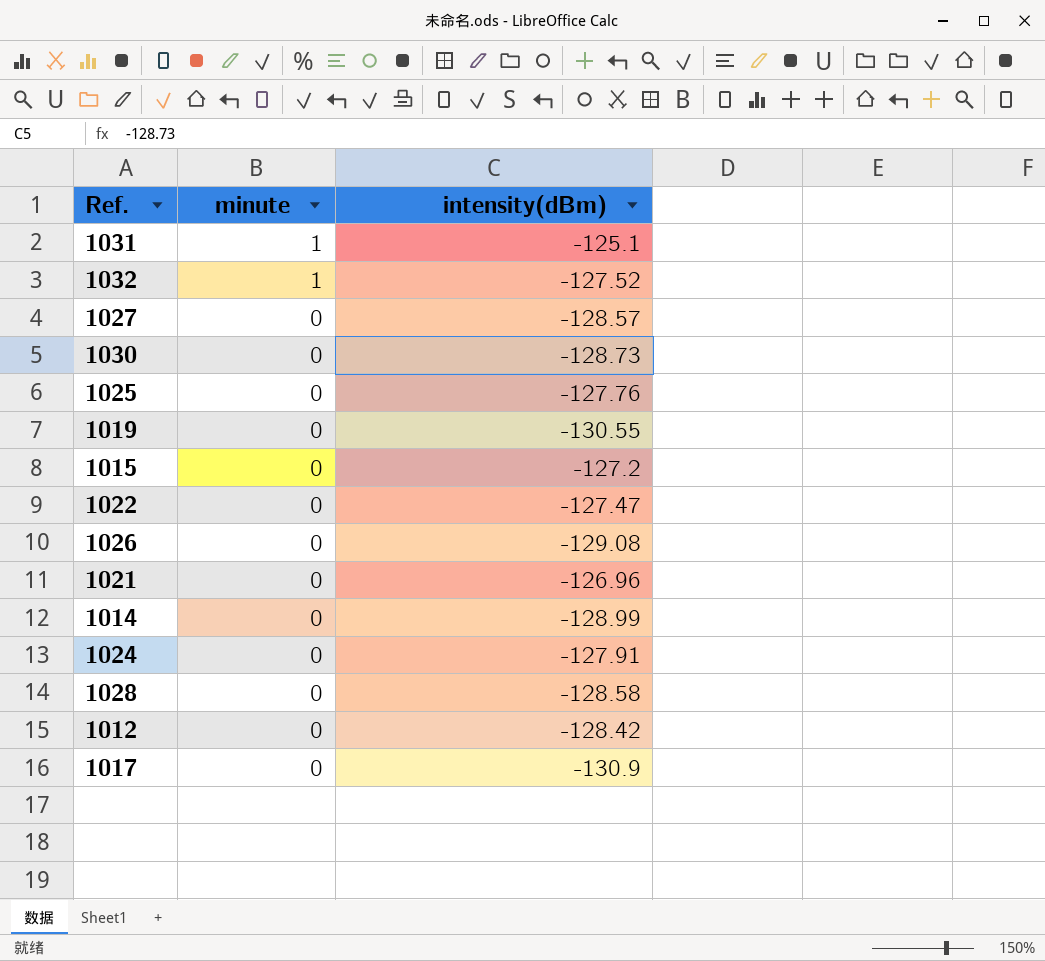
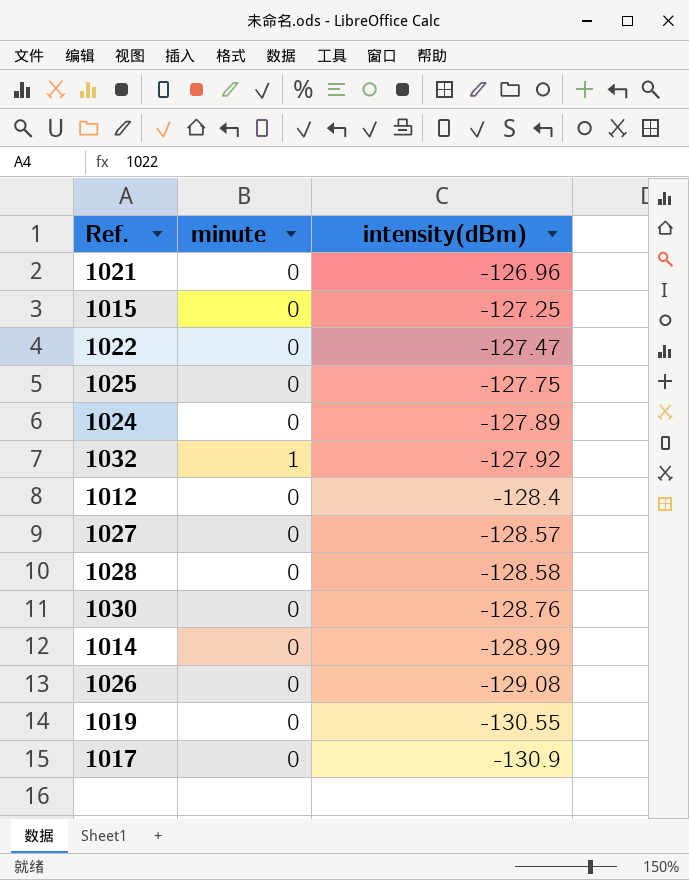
row order: minute descending -> intensity(dBm) descending
row 1031: 1 | -125.1 -> none
1015 | intensity(dBm): -127.2 -> -127.25
1025 | intensity(dBm): -127.76 -> -127.75
1024 | intensity(dBm): -127.91 -> -127.89
1032 | intensity(dBm): -127.52 -> -127.92
1012 | intensity(dBm): -128.42 -> -128.4
1030 | intensity(dBm): -128.73 -> -128.76

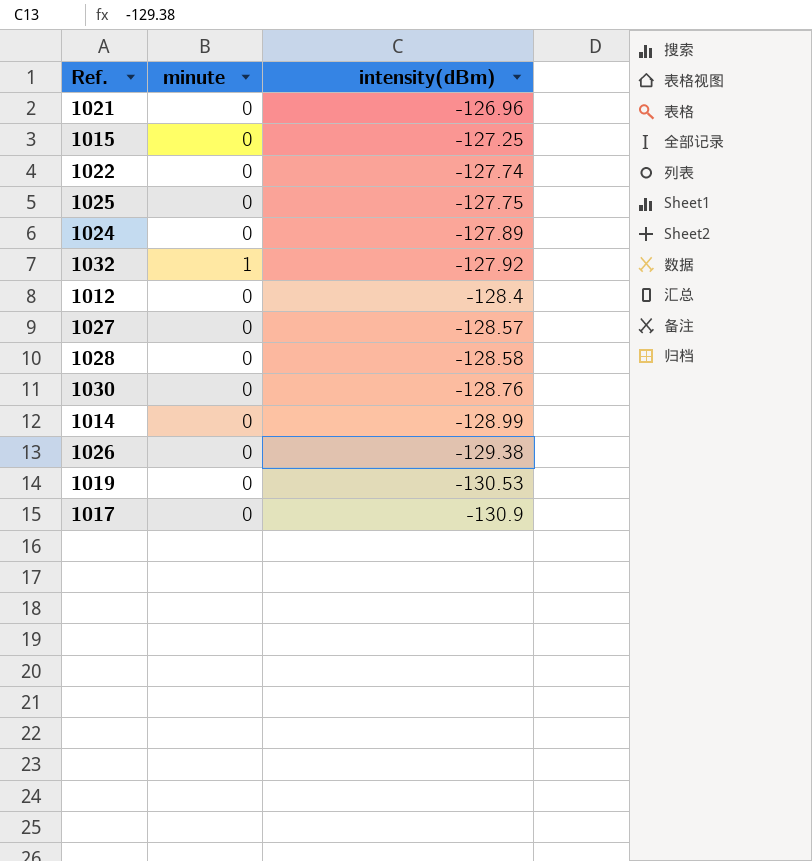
1022 | intensity(dBm): -127.47 -> -127.74
1026 | intensity(dBm): -129.08 -> -129.38
1019 | intensity(dBm): -130.55 -> -130.53

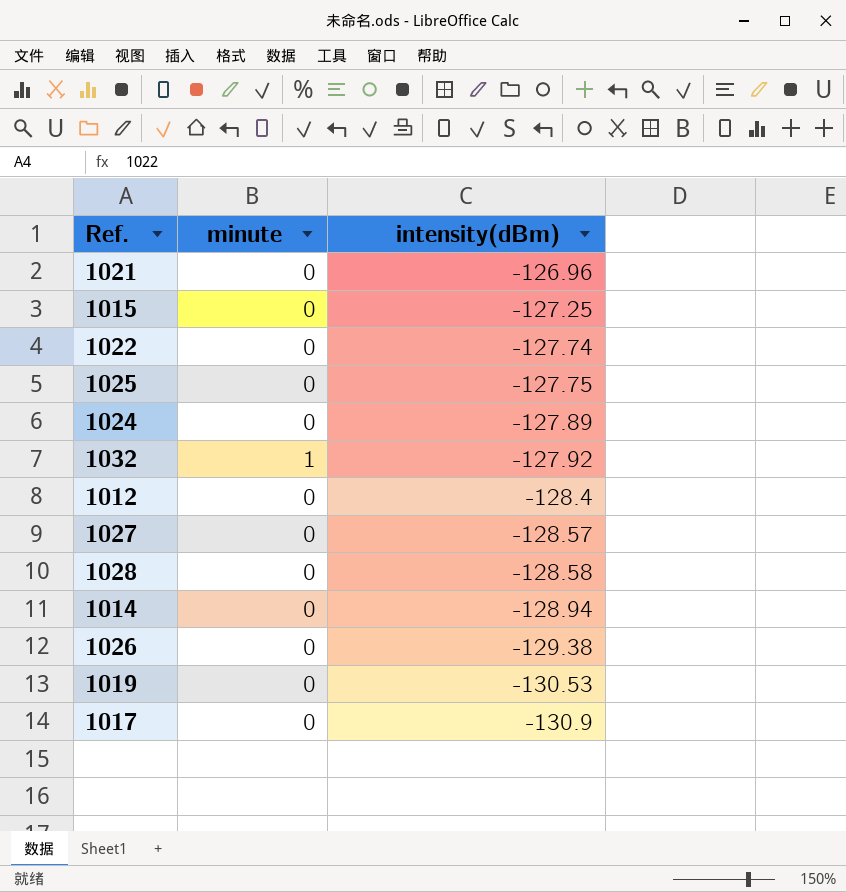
row 1030: 0 | -128.76 -> none
1014 | intensity(dBm): -128.99 -> -128.94

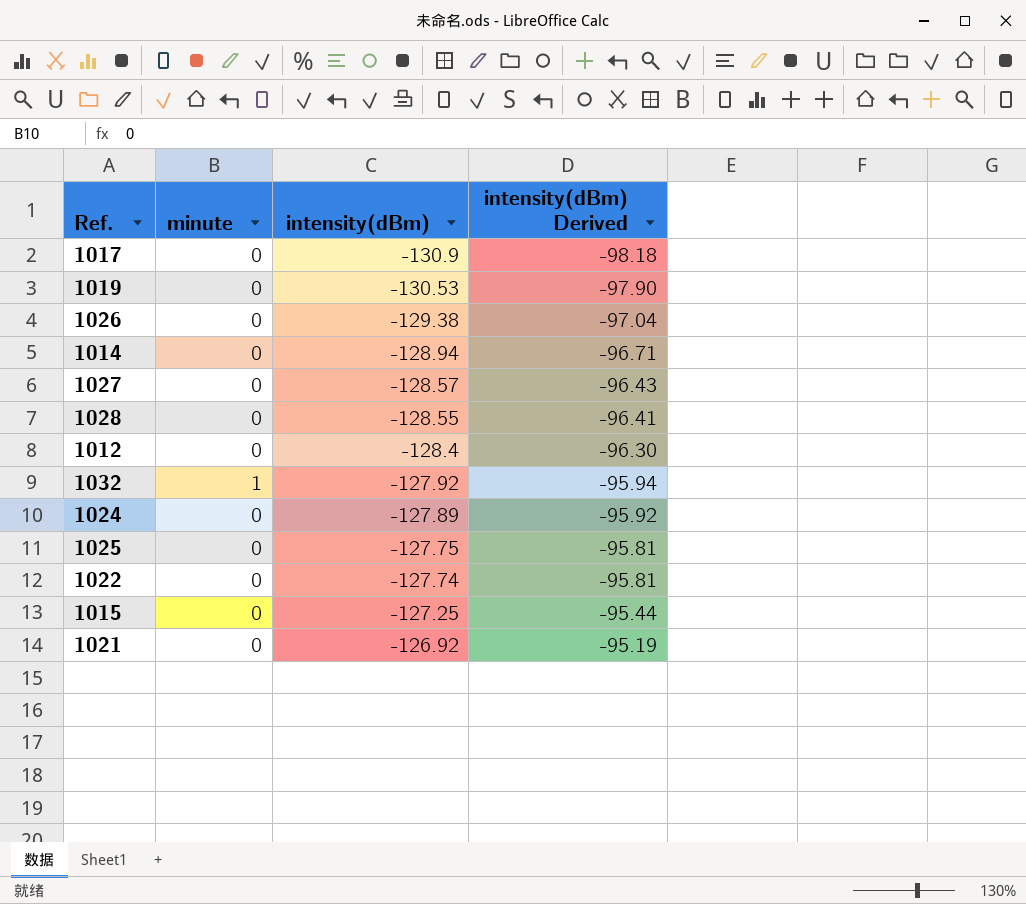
row order: intensity(dBm) descending -> intensity(dBm) ascending
column intensity(dBm) Derived | formula: none -> [intensity(dBm)] * 0.75
1028 | intensity(dBm): -128.58 -> -128.55
1021 | intensity(dBm): -126.96 -> -126.92

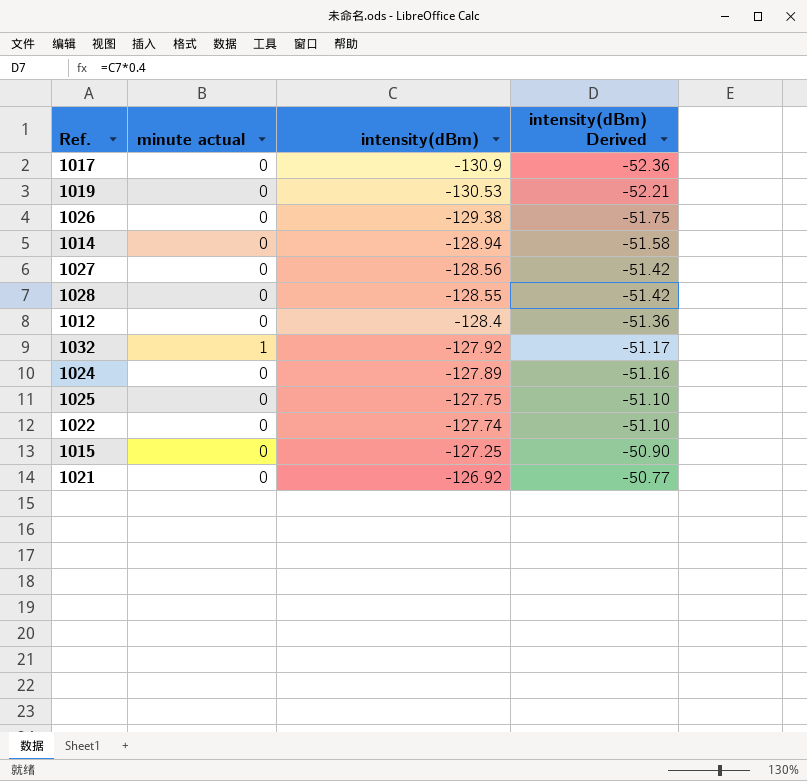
column name: minute -> minute actual
column intensity(dBm) Derived | formula: [intensity(dBm)] * 0.75 -> [intensity(dBm)] * 0.4
1027 | intensity(dBm): -128.57 -> -128.56

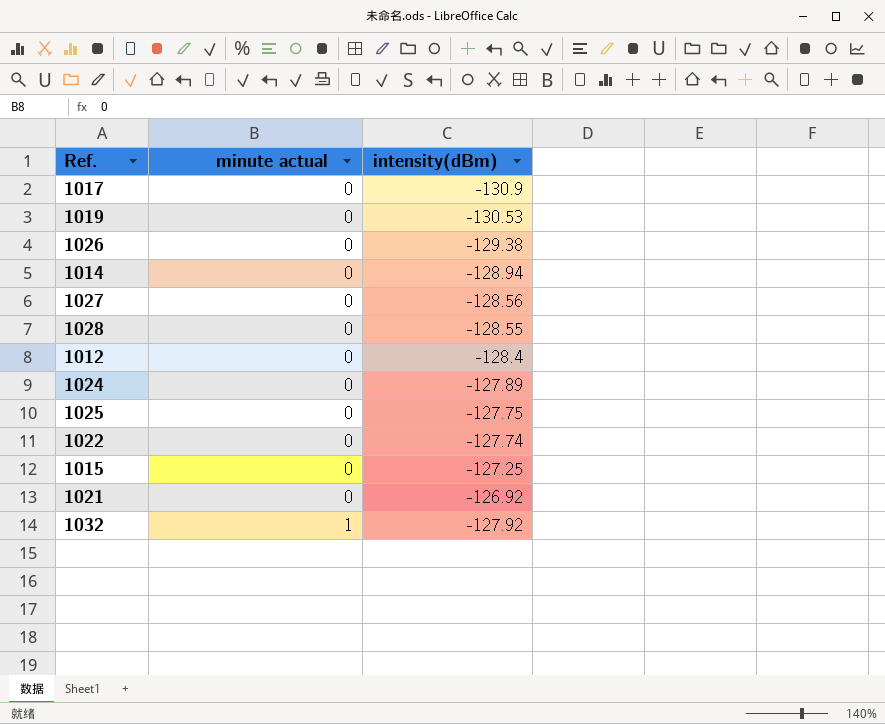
row order: intensity(dBm) ascending -> minute actual ascending
column intensity(dBm) Derived | formula: [intensity(dBm)] * 0.4 -> none

